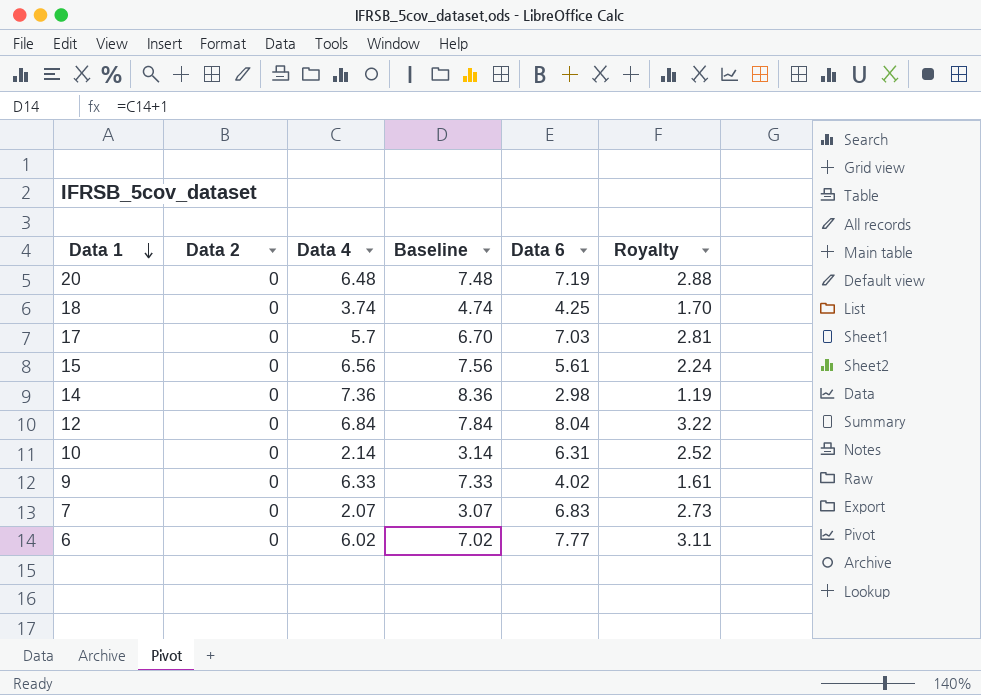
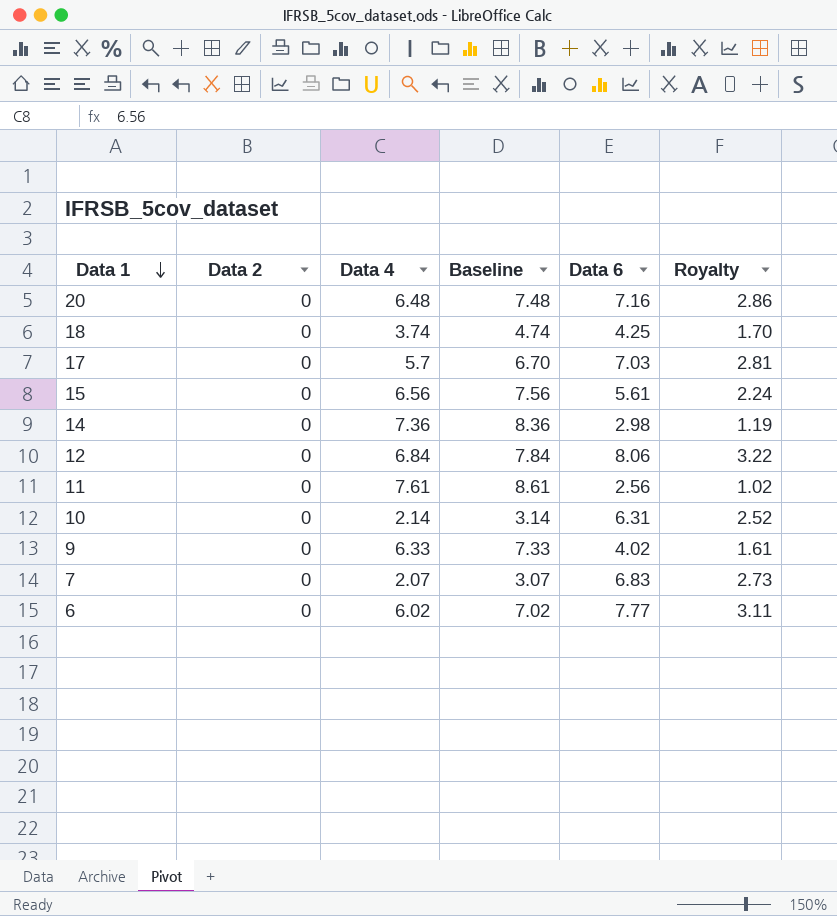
20 | Data 6: 7.19 -> 7.16
20 | Royalty: 2.88 -> 2.86
12 | Data 6: 8.04 -> 8.06
row 11: none -> 0 | 7.61 | 8.61 | 2.56 | 1.02

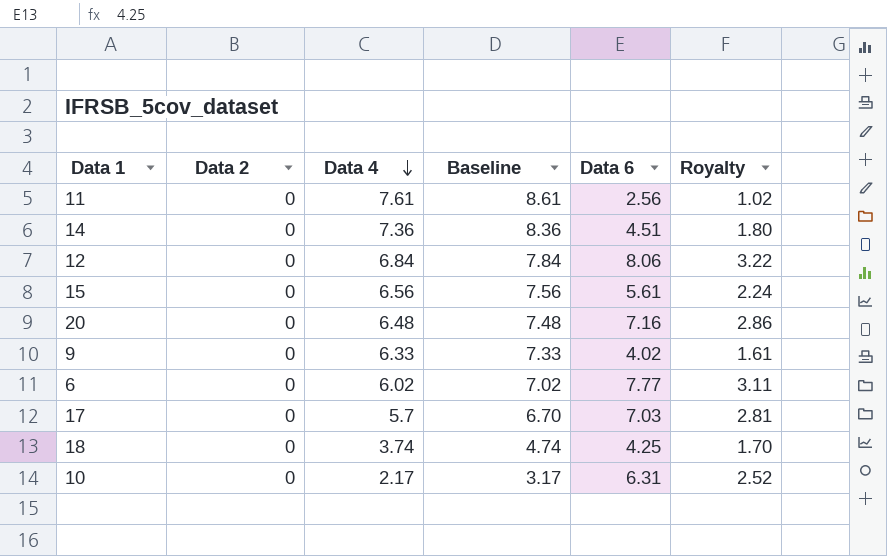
row order: Data 1 descending -> Data 4 descending
row 7: 0 | 2.07 | 3.07 | 6.83 | 2.73 -> none
14 | Data 6: 2.98 -> 4.51
14 | Royalty: 1.19 -> 1.80
10 | Data 4: 2.14 -> 2.17
10 | Baseline: 3.14 -> 3.17

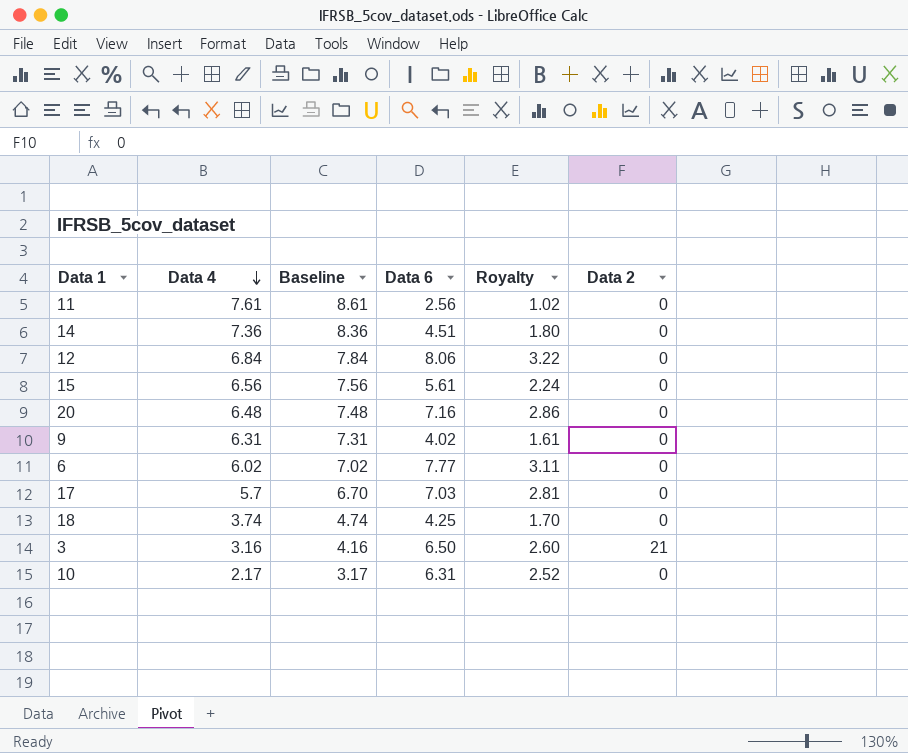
column Data 2 | position: 2 -> 6
9 | Data 4: 6.33 -> 6.31
9 | Baseline: 7.33 -> 7.31
row 3: none -> 3.16 | 4.16 | 6.50 | 2.60 | 21

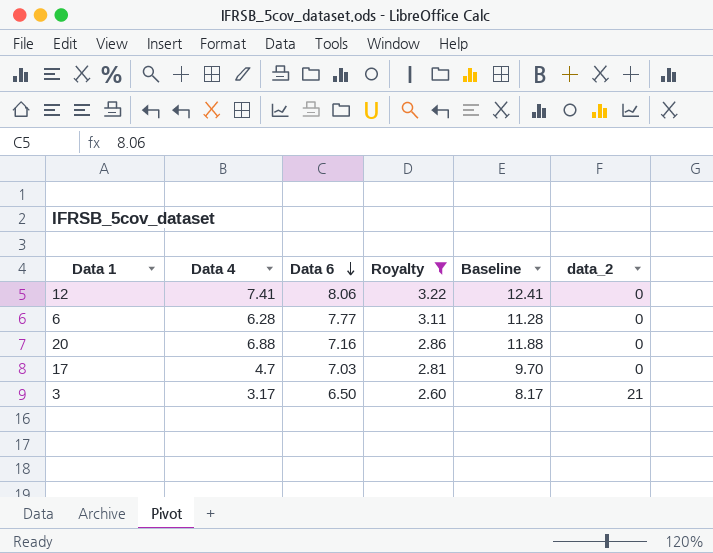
filter: none -> Royalty >= 2.60
row order: Data 4 descending -> Data 6 descending
column Baseline | formula: [Data 4] + 1 -> [Data 4] + 5
column Baseline | position: 3 -> 5
column name: Data 2 -> data_2
12 | Data 4: 6.84 -> 7.41
6 | Data 4: 6.02 -> 6.28
20 | Data 4: 6.48 -> 6.88
17 | Data 4: 5.7 -> 4.7
3 | Data 4: 3.16 -> 3.17

